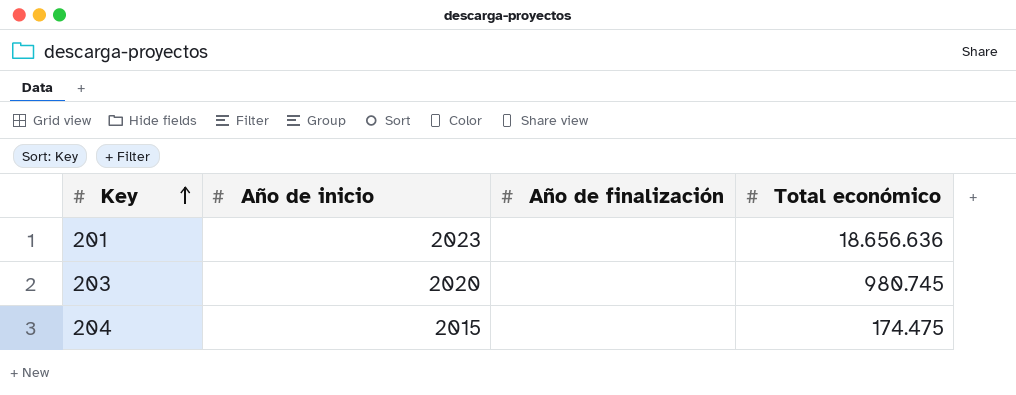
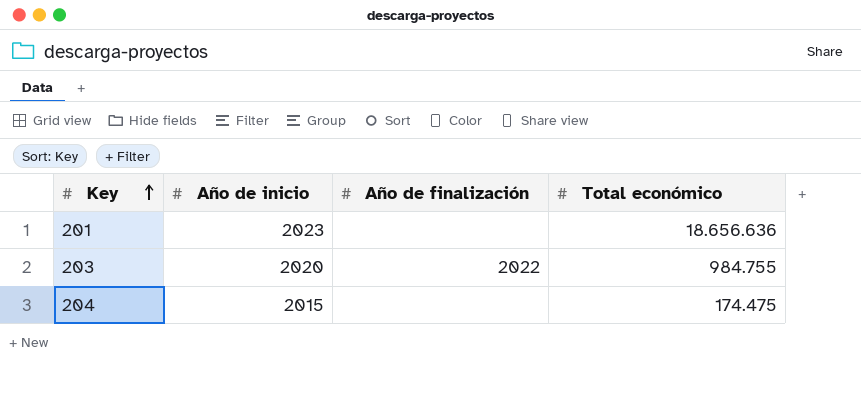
203 | Año de finalización: none -> 2022
203 | Total económico: 980.745 -> 984.755

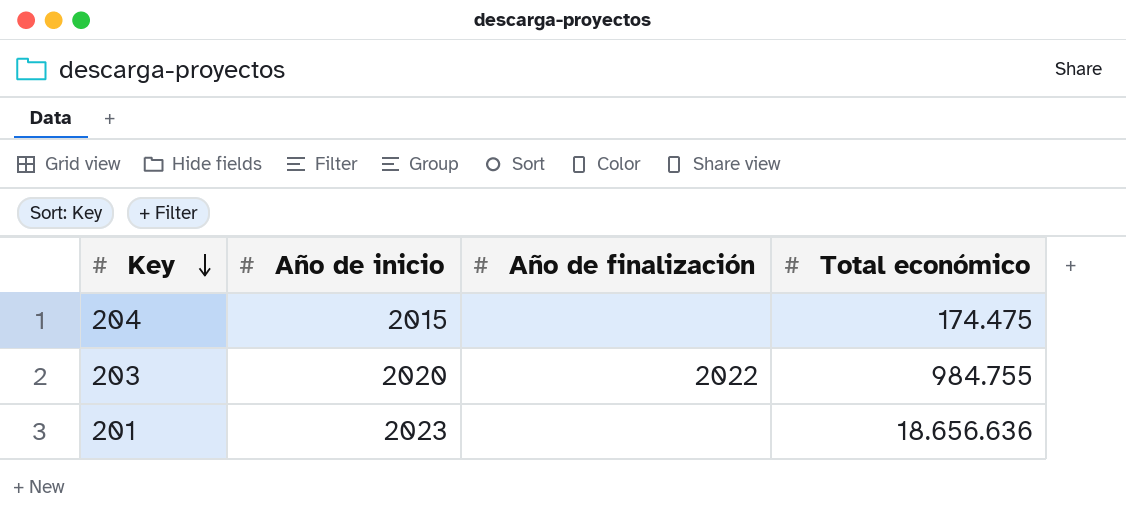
row order: Key ascending -> Key descending

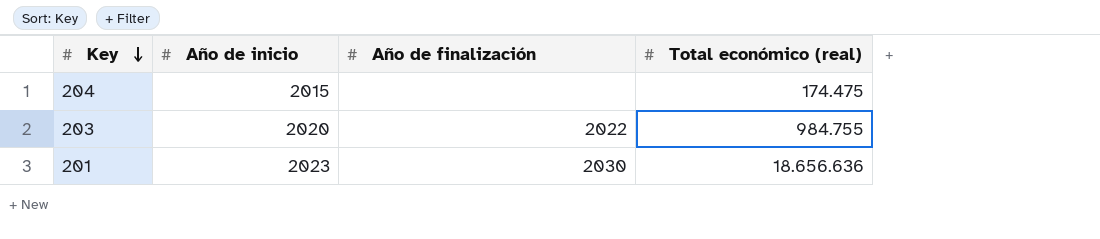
column name: Total económico -> Total económico (real)
201 | Año de finalización: none -> 2030

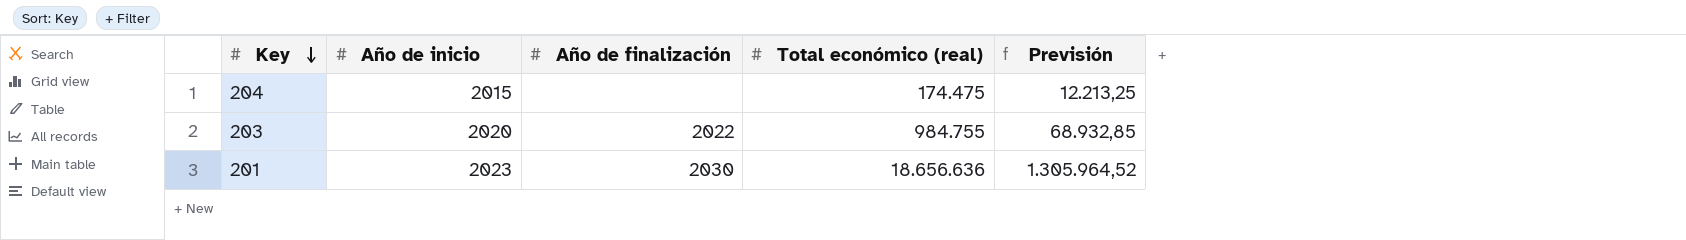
column Previsión | formula: none -> [Total económico (real)] * 0,07

